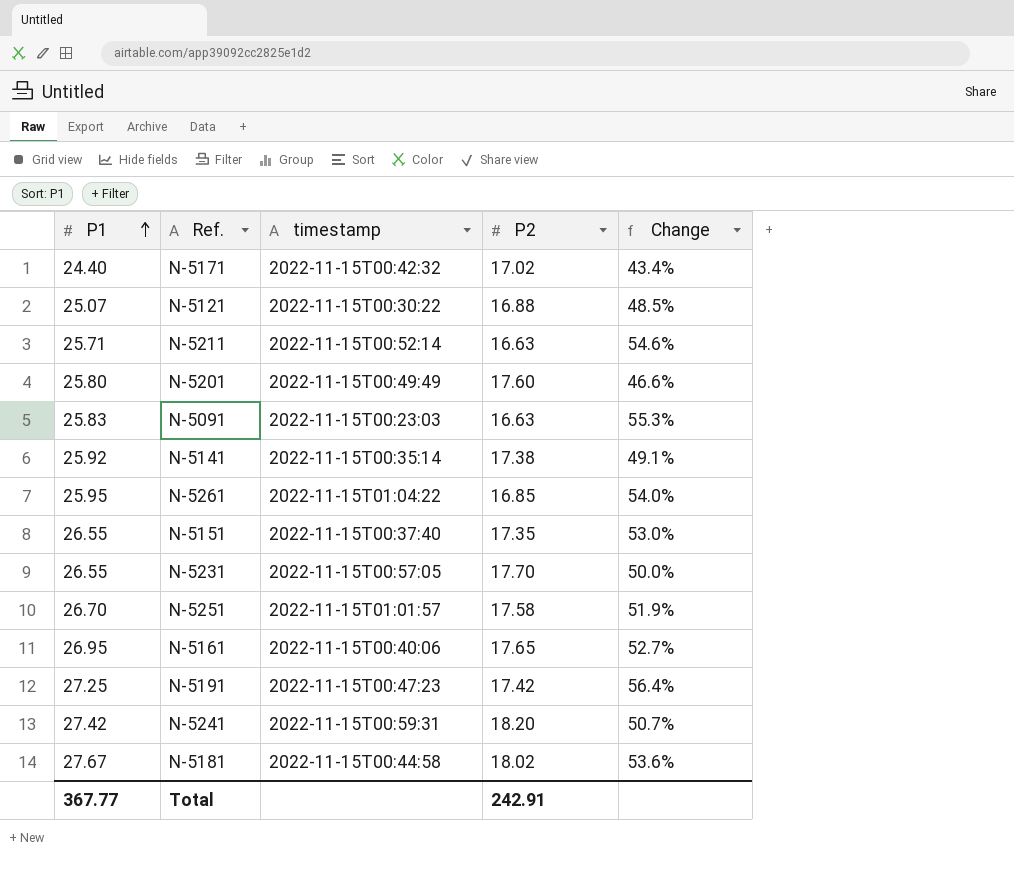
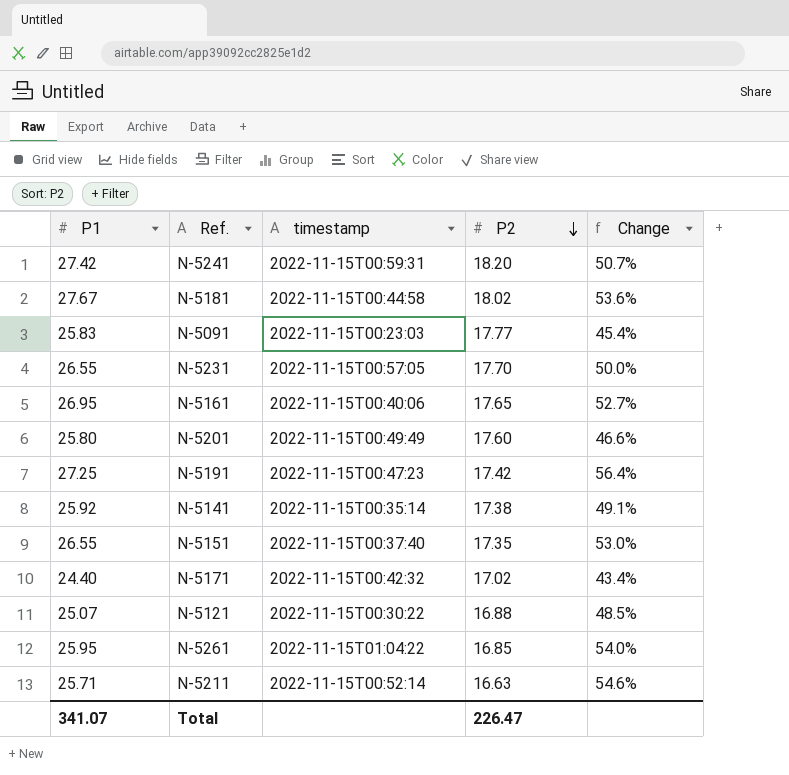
row order: P1 ascending -> P2 descending
row N-5251: 26.70 | 2022-11-15T01:01:57 | 17.58 | 51.9% -> none
N-5091 | P2: 16.63 -> 17.77
N-5091 | Change: 55.3% -> 45.4%
Total | P1: 367.77 -> 341.07
Total | P2: 242.91 -> 226.47

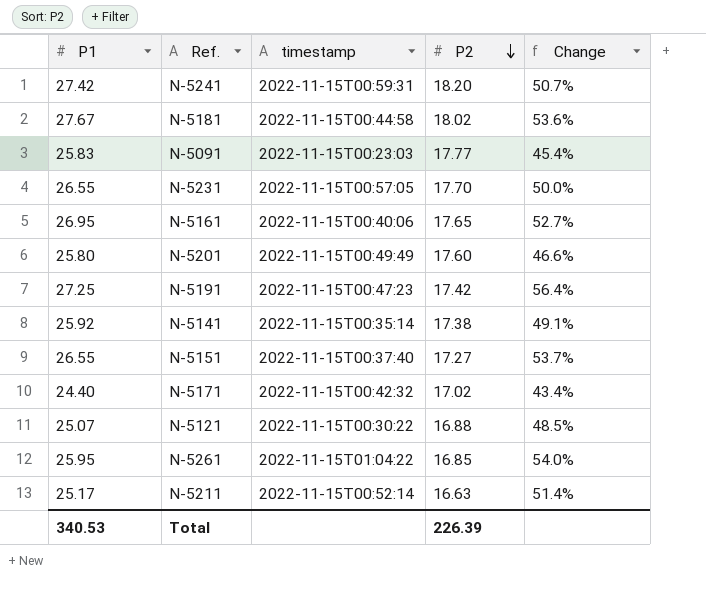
N-5151 | P2: 17.35 -> 17.27
N-5151 | Change: 53.0% -> 53.7%
N-5211 | P1: 25.71 -> 25.17
N-5211 | Change: 54.6% -> 51.4%
Total | P1: 341.07 -> 340.53
Total | P2: 226.47 -> 226.39

